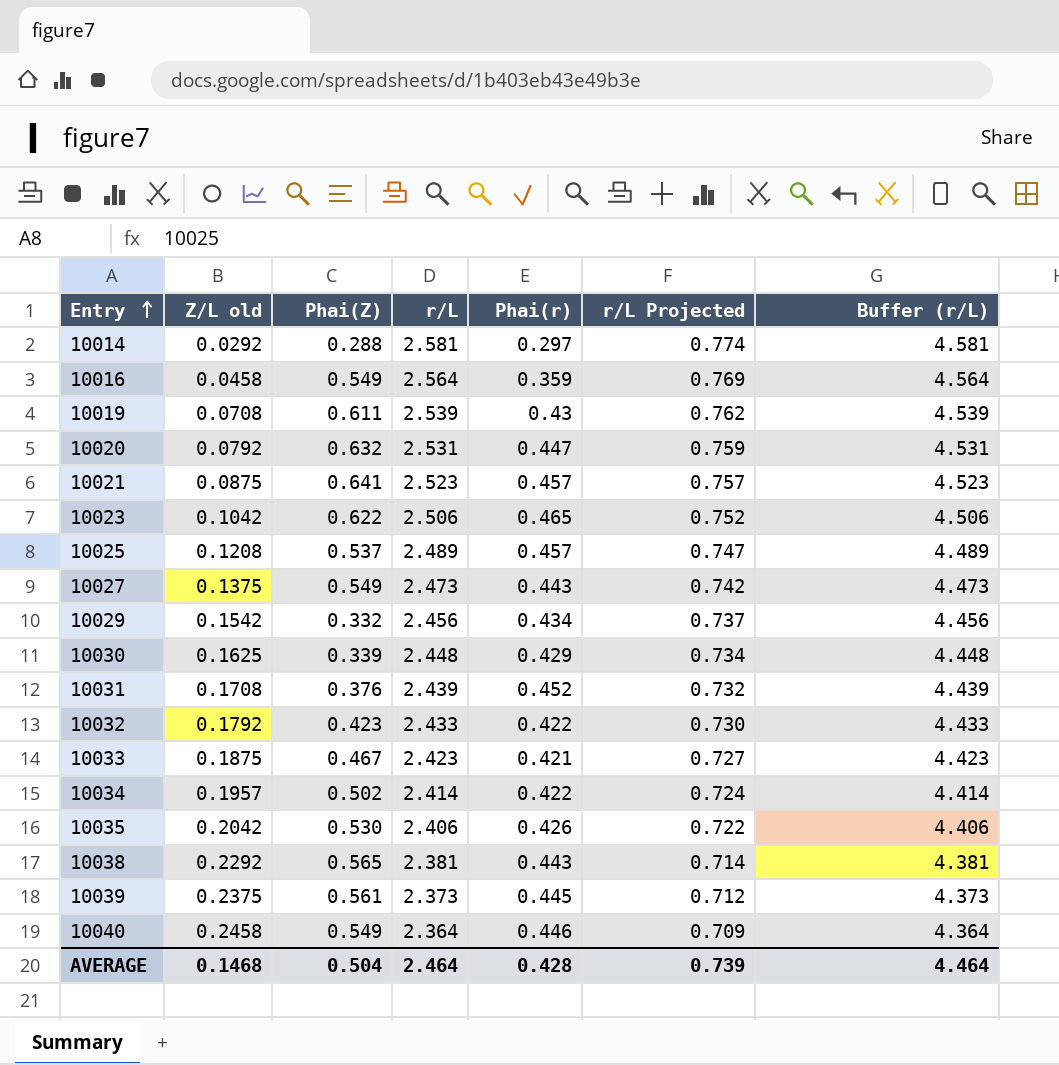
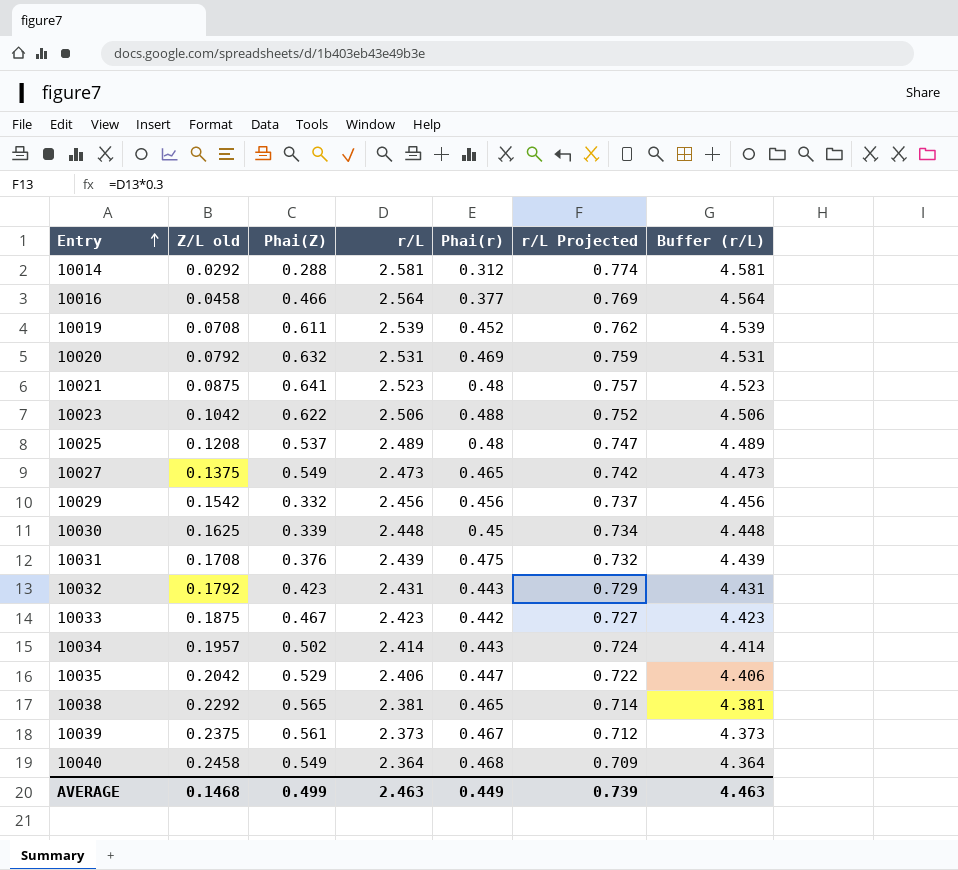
10014 | Phai(r): 0.297 -> 0.312
10016 | Phai(Z): 0.549 -> 0.466
10016 | Phai(r): 0.359 -> 0.377
10019 | Phai(r): 0.43 -> 0.452
10020 | Phai(r): 0.447 -> 0.469
10021 | Phai(r): 0.457 -> 0.48
10023 | Phai(r): 0.465 -> 0.488
10025 | Phai(r): 0.457 -> 0.48
10027 | Phai(r): 0.443 -> 0.465
10029 | Phai(r): 0.434 -> 0.456
10030 | Phai(r): 0.429 -> 0.45
10031 | Phai(r): 0.452 -> 0.475
10032 | r/L: 2.433 -> 2.431
10032 | Phai(r): 0.422 -> 0.443
10032 | r/L Projected: 0.730 -> 0.729
10032 | Buffer (r/L): 4.433 -> 4.431
10033 | Phai(r): 0.421 -> 0.442
10034 | Phai(r): 0.422 -> 0.443
10035 | Phai(Z): 0.530 -> 0.529
10035 | Phai(r): 0.426 -> 0.447
10038 | Phai(r): 0.443 -> 0.465
10039 | Phai(r): 0.445 -> 0.467
10040 | Phai(r): 0.446 -> 0.468
AVERAGE | Phai(Z): 0.504 -> 0.499
AVERAGE | r/L: 2.464 -> 2.463
AVERAGE | Phai(r): 0.428 -> 0.449
AVERAGE | Buffer (r/L): 4.464 -> 4.463

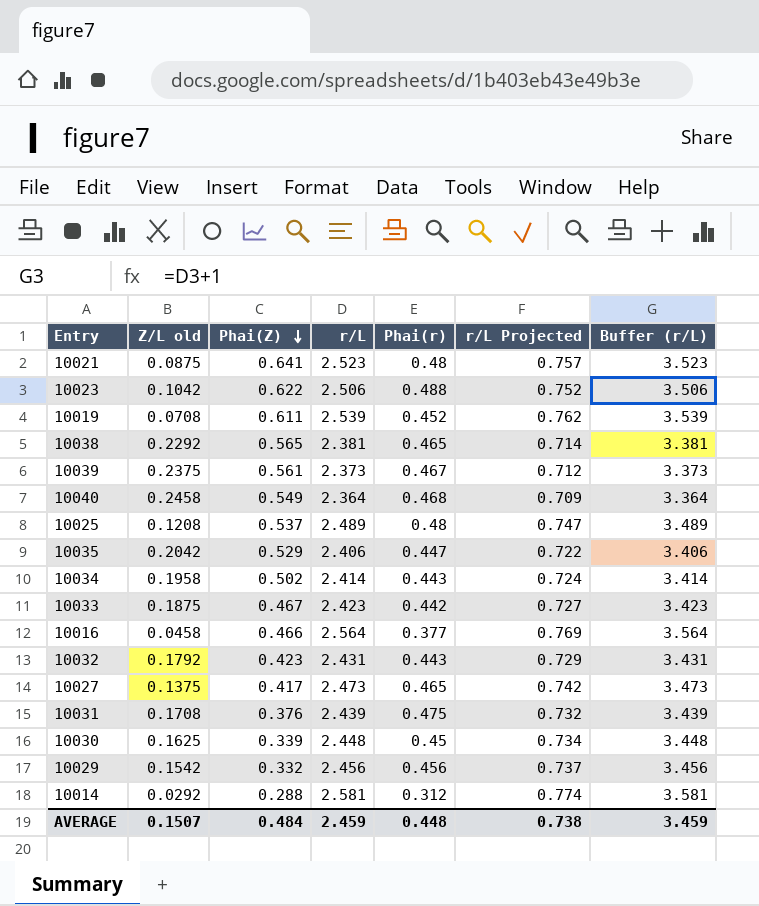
row order: Entry ascending -> Phai(Z) descending
column Buffer (r/L) | formula: [r/L] + 2 -> [r/L] + 1
row 10020: 0.0792 | 0.632 | 2.531 | 0.469 | 0.759 | 4.531 -> none
10034 | Z/L old: 0.1957 -> 0.1958
10027 | Phai(Z): 0.549 -> 0.417
AVERAGE | Z/L old: 0.1468 -> 0.1507
AVERAGE | Phai(Z): 0.499 -> 0.484
AVERAGE | r/L: 2.463 -> 2.459
AVERAGE | Phai(r): 0.449 -> 0.448
AVERAGE | r/L Projected: 0.739 -> 0.738
AVERAGE | Buffer (r/L): 4.463 -> 3.459

